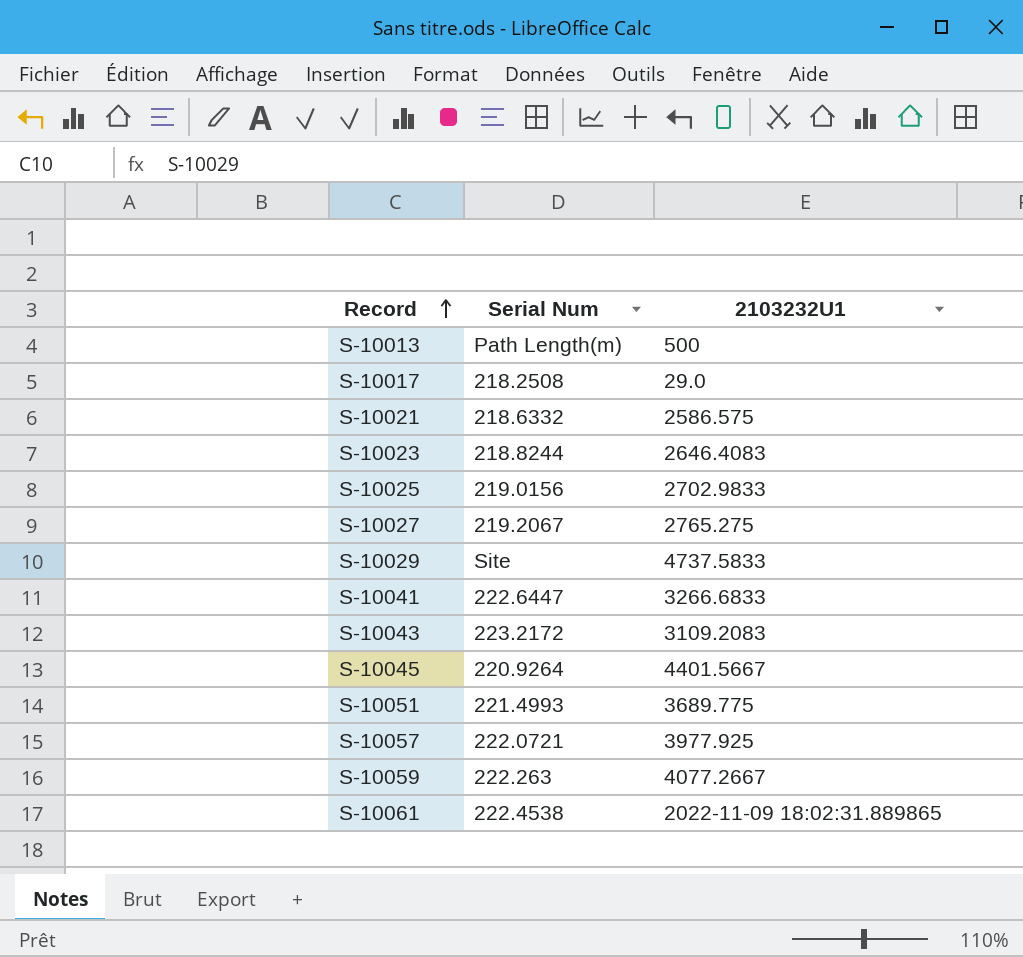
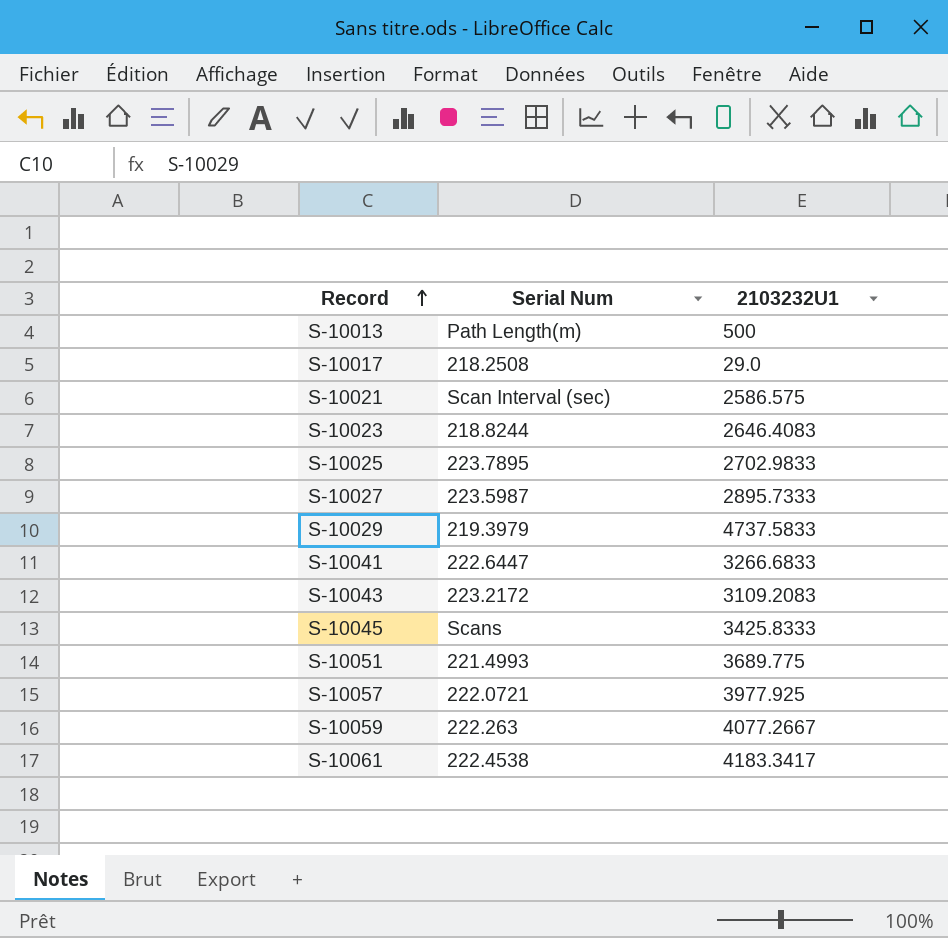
S-10021 | Serial Num: 218.6332 -> Scan Interval (sec)
S-10025 | Serial Num: 219.0156 -> 223.7895
S-10027 | Serial Num: 219.2067 -> 223.5987
S-10027 | 2103232U1: 2765.275 -> 2895.7333
S-10029 | Serial Num: Site -> 219.3979
S-10045 | Serial Num: 220.9264 -> Scans
S-10045 | 2103232U1: 4401.5667 -> 3425.8333
S-10061 | 2103232U1: 2022-11-09 18:02:31.889865 -> 4183.3417

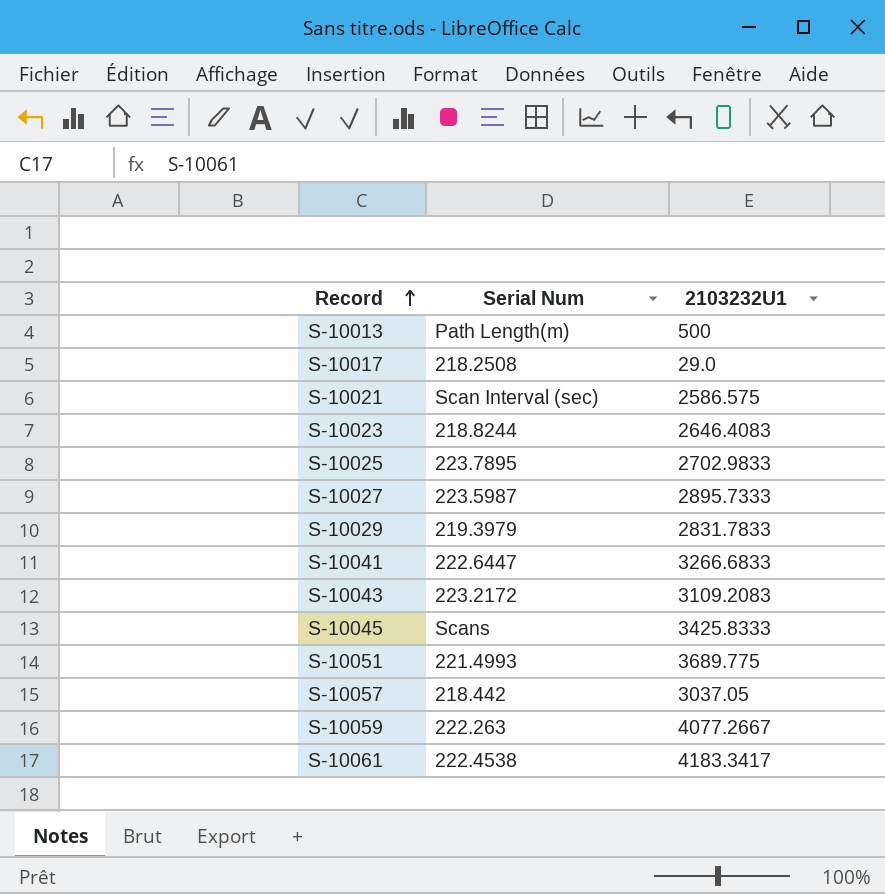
S-10029 | 2103232U1: 4737.5833 -> 2831.7833
S-10057 | Serial Num: 222.0721 -> 218.442
S-10057 | 2103232U1: 3977.925 -> 3037.05

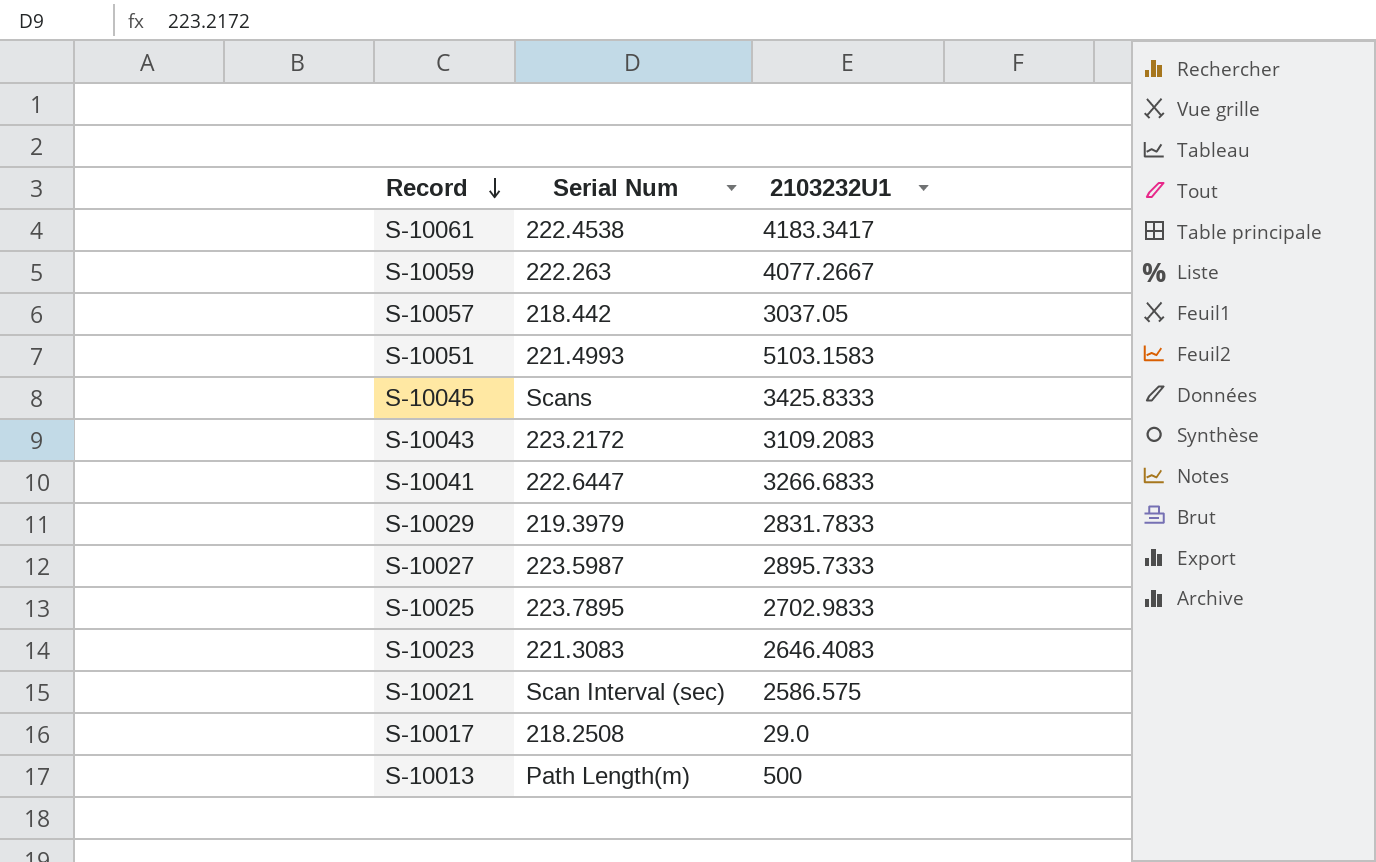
row order: Record ascending -> Record descending
S-10051 | 2103232U1: 3689.775 -> 5103.1583
S-10023 | Serial Num: 218.8244 -> 221.3083

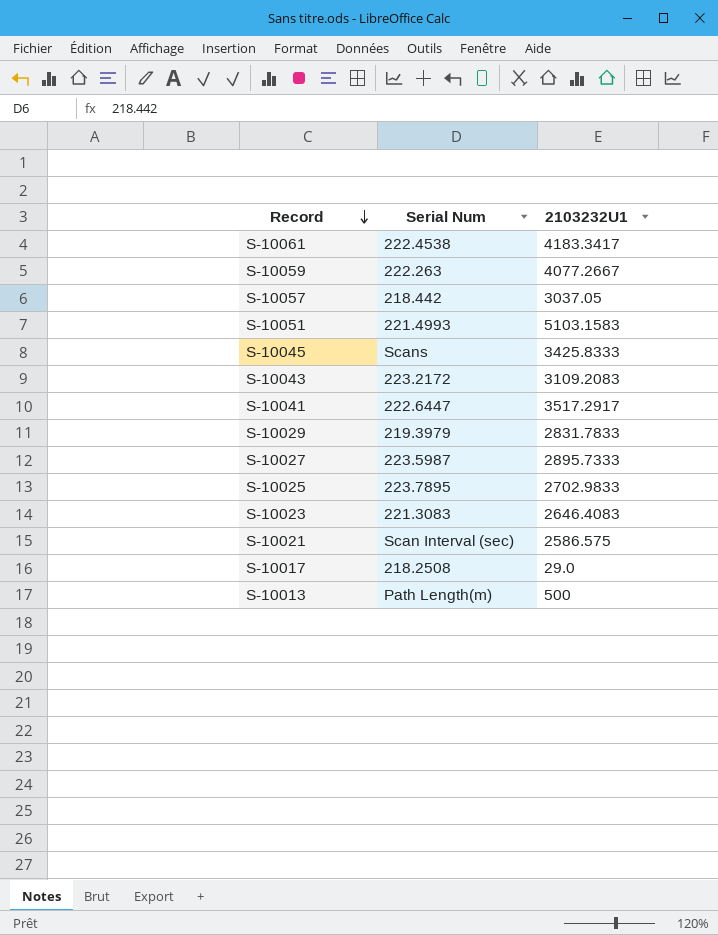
S-10041 | 2103232U1: 3266.6833 -> 3517.2917

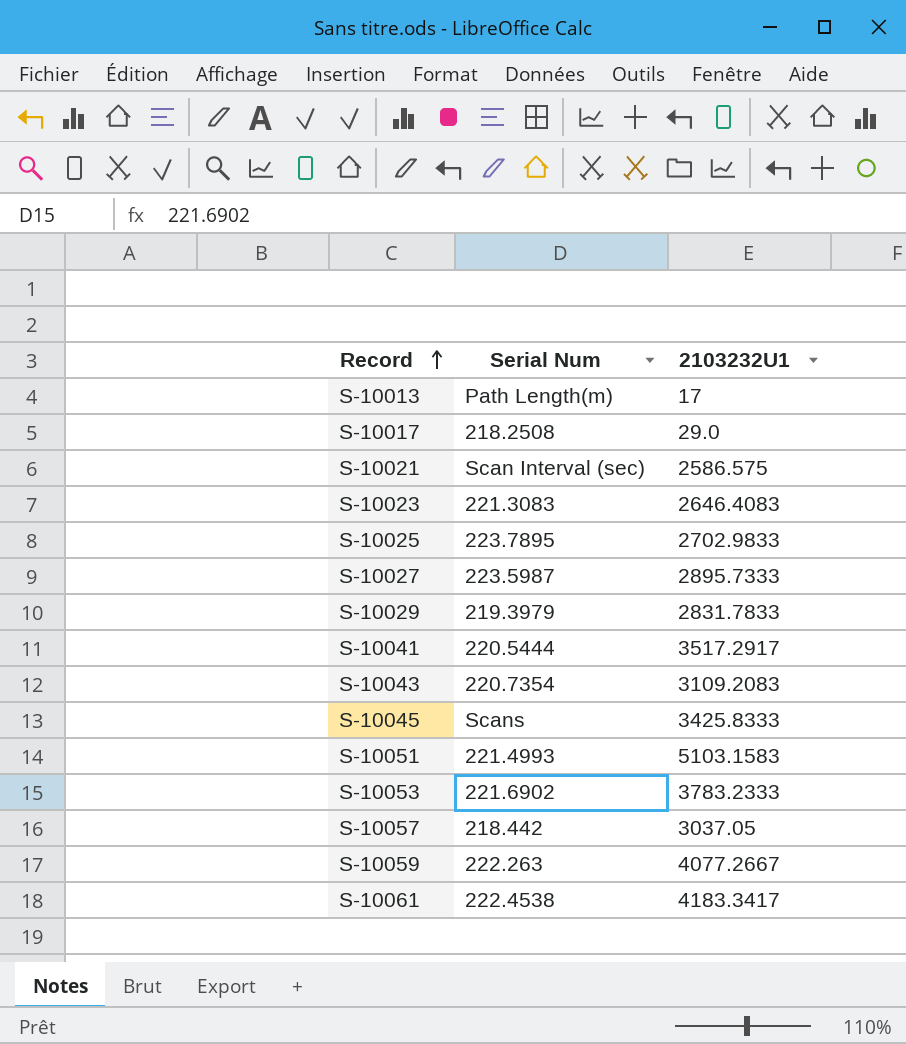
row order: Record descending -> Record ascending
S-10013 | 2103232U1: 500 -> 17
S-10041 | Serial Num: 222.6447 -> 220.5444
S-10043 | Serial Num: 223.2172 -> 220.7354
row S-10053: none -> 221.6902 | 3783.2333

